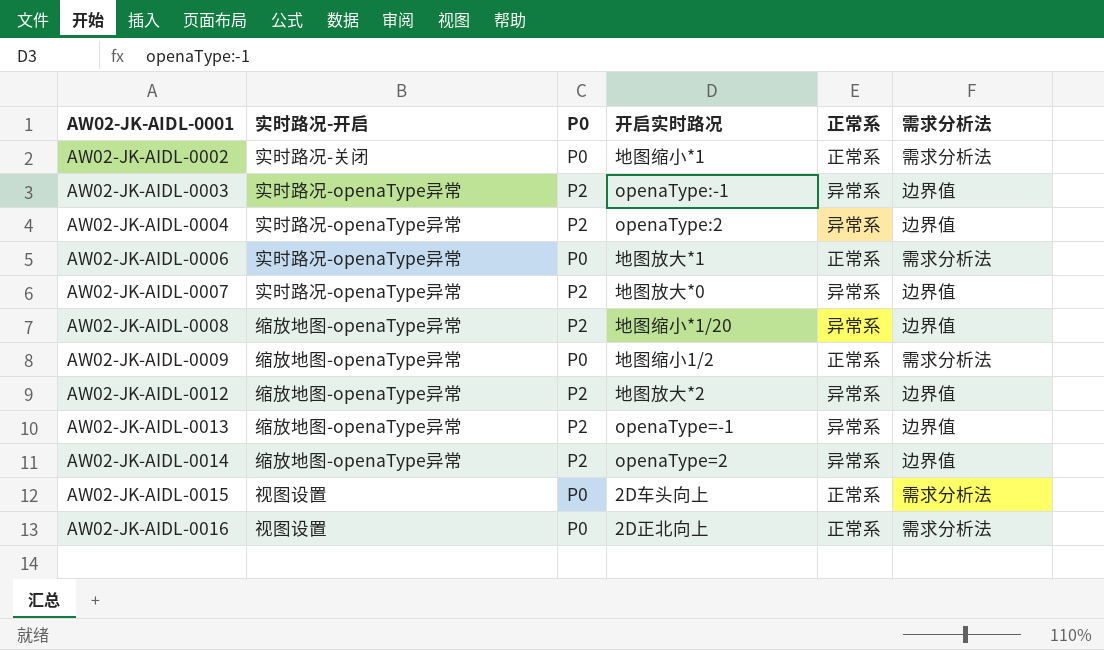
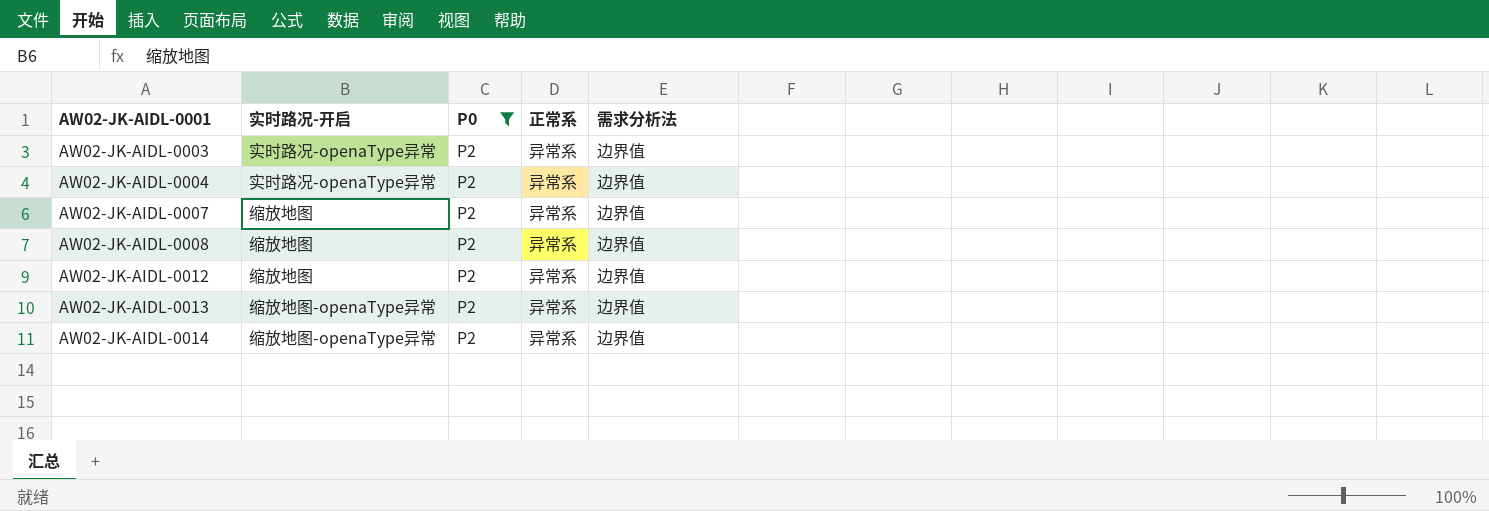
filter: none -> P0 = P2
column 开启实时路况 | position: 4 -> none
AW02-JK-AIDL-0007 | 实时路况-开启: 实时路况-openaType异常 -> 缩放地图
AW02-JK-AIDL-0008 | 实时路况-开启: 缩放地图-openaType异常 -> 缩放地图
AW02-JK-AIDL-0012 | 实时路况-开启: 缩放地图-openaType异常 -> 缩放地图

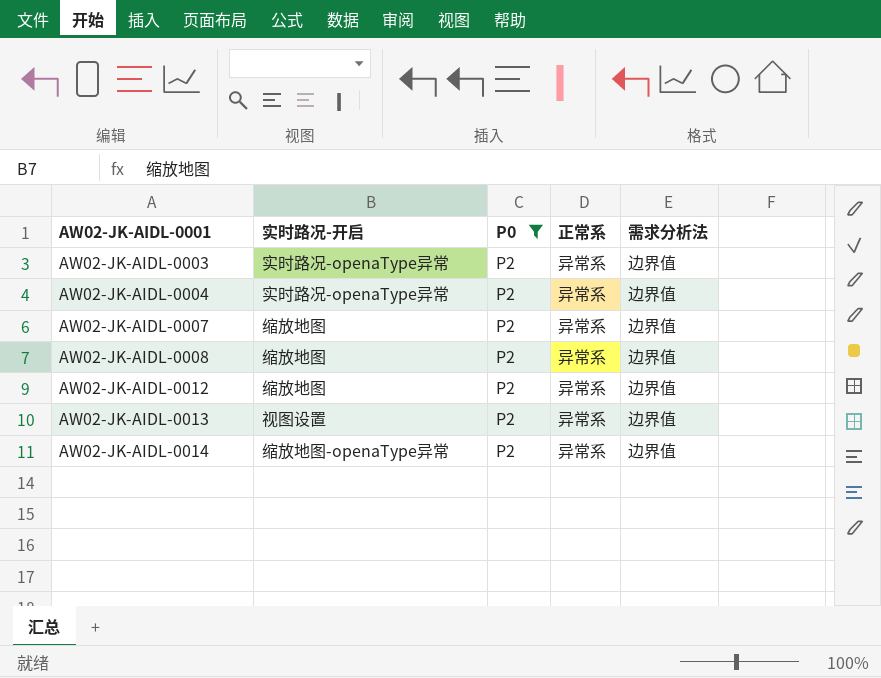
AW02-JK-AIDL-0013 | 实时路况-开启: 缩放地图-openaType异常 -> 视图设置

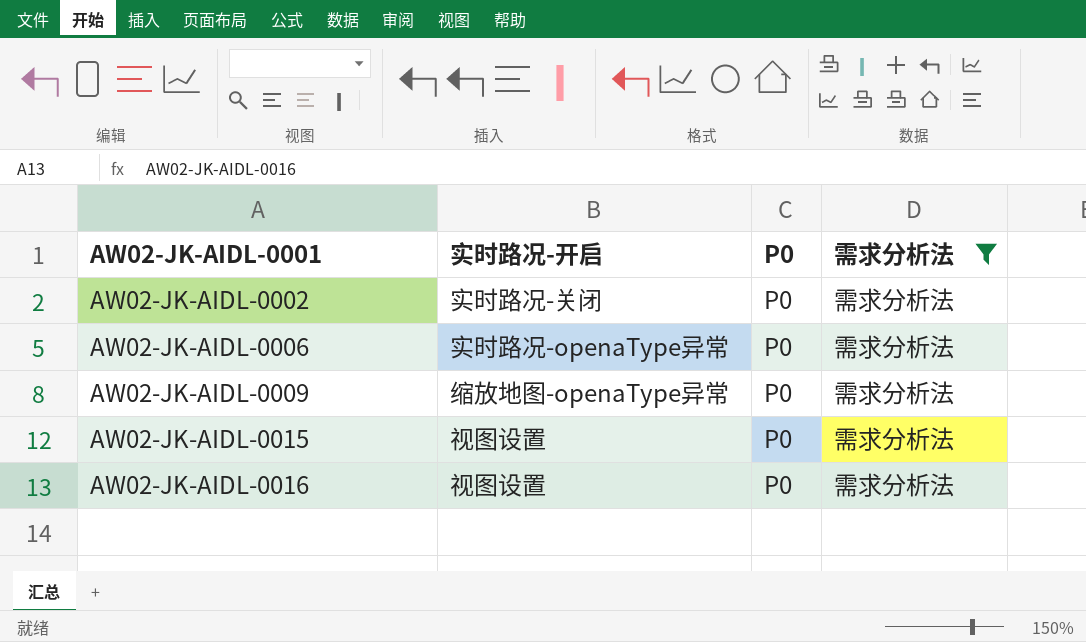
filter: P0 = P2 -> 需求分析法 = 需求分析法
column 正常系 | position: 4 -> none

